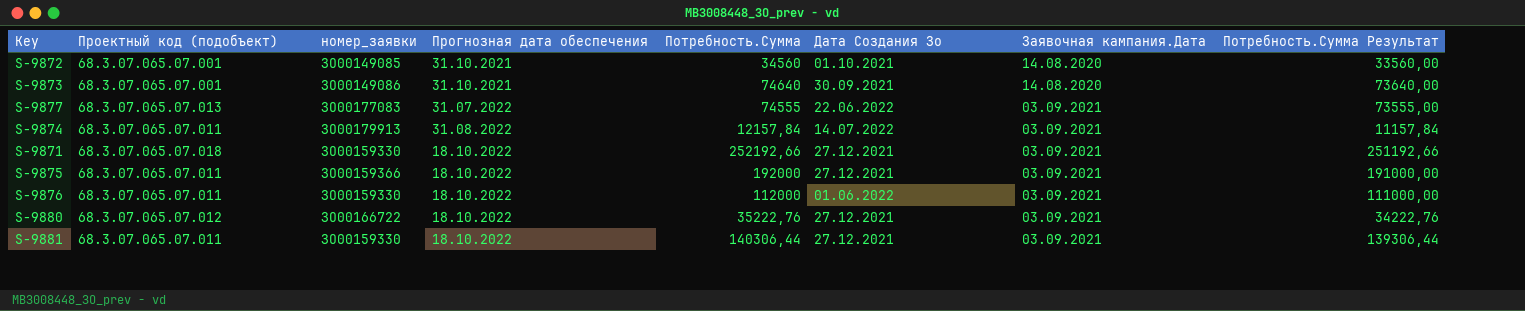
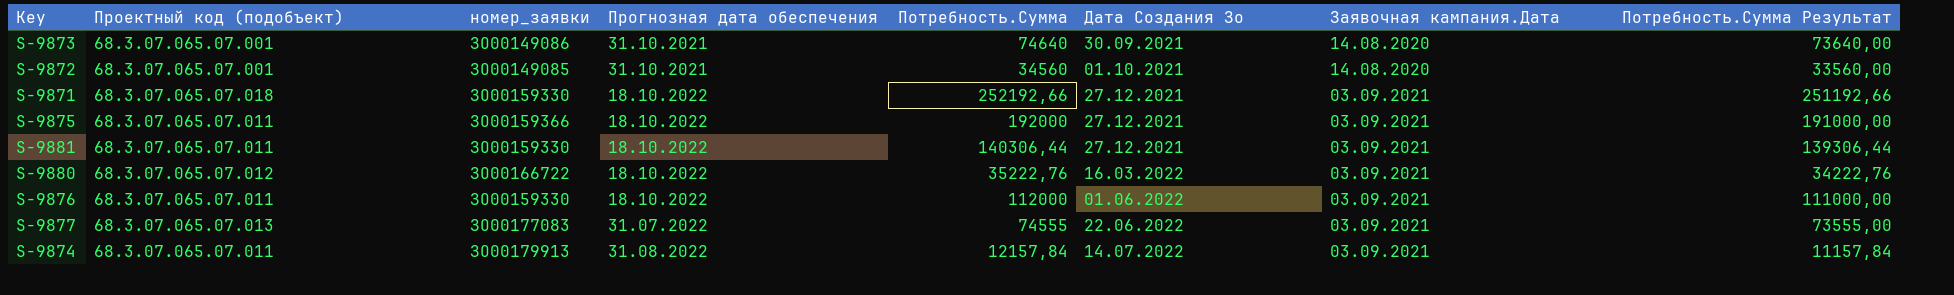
row order: Прогнозная дата обеспечения ascending -> Дата Создания Зо ascending
S-9880 | Дата Создания Зо: 27.12.2021 -> 16.03.2022

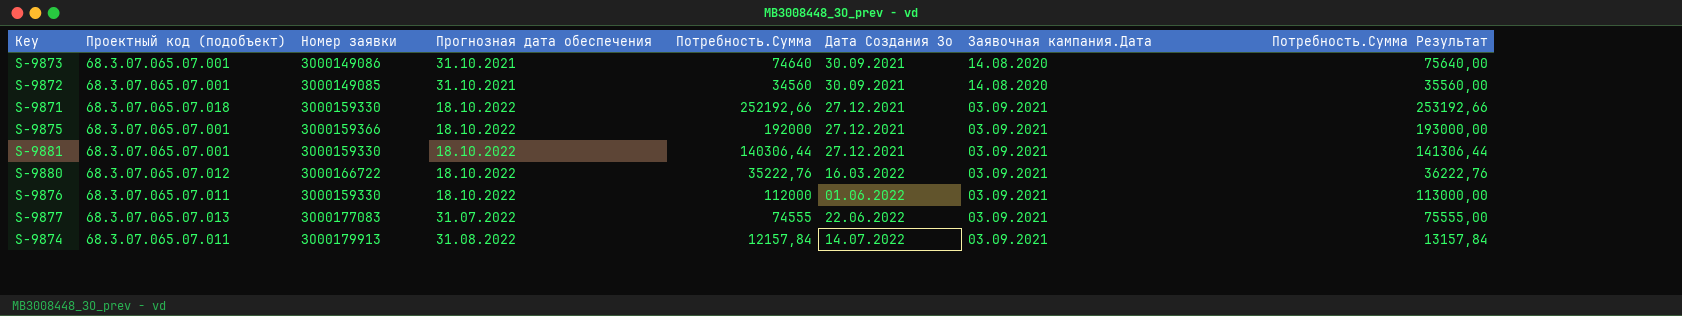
column name: номер_заявки -> Номер заявки
column Потребность.Сумма Результат | formula: [Потребность.Сумма] - 1000 -> [Потребность.Сумма] + 1000
S-9872 | Дата Создания Зо: 01.10.2021 -> 30.09.2021
S-9875 | Проектный код (подобъект): 68.3.07.065.07.011 -> 68.3.07.065.07.001
S-9881 | Проектный код (подобъект): 68.3.07.065.07.011 -> 68.3.07.065.07.001

